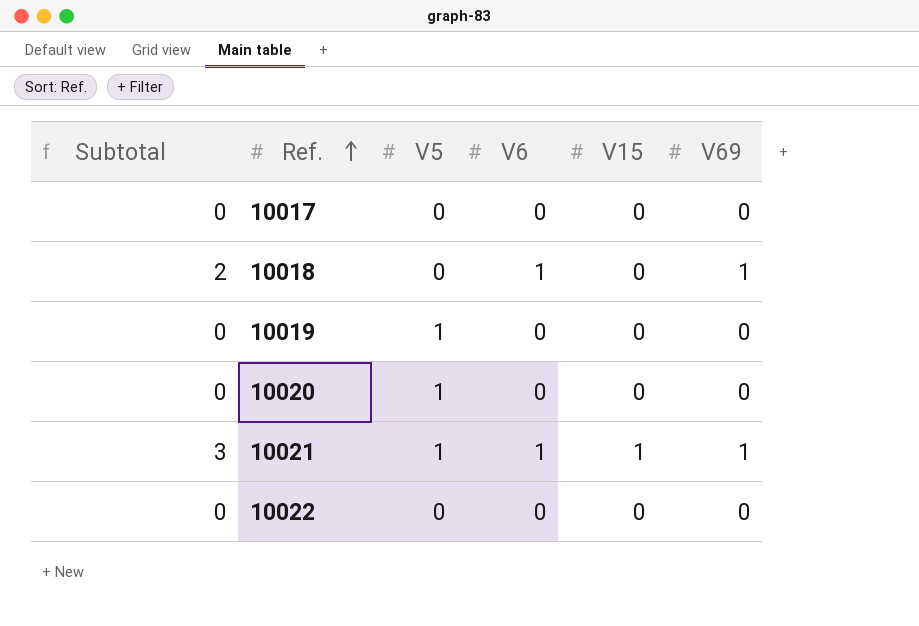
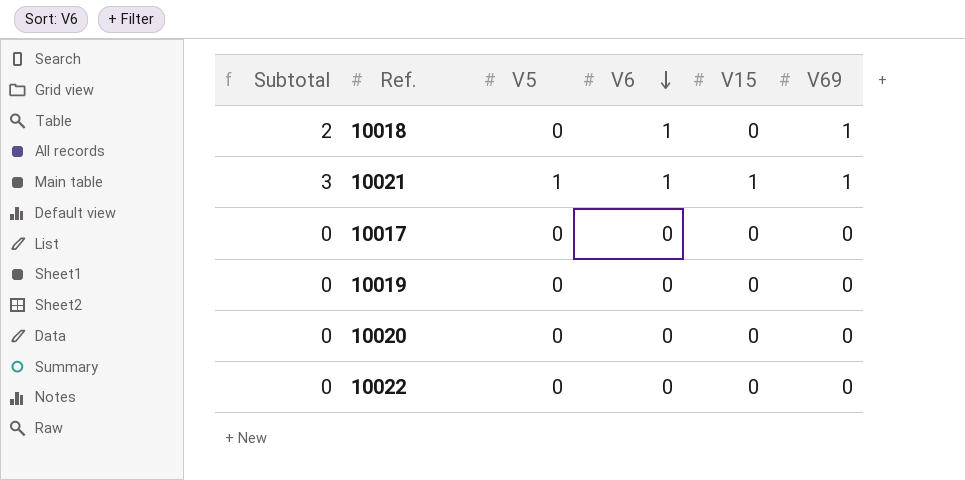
row order: Ref. ascending -> V6 descending
10019 | V5: 1 -> 0
10020 | V5: 1 -> 0

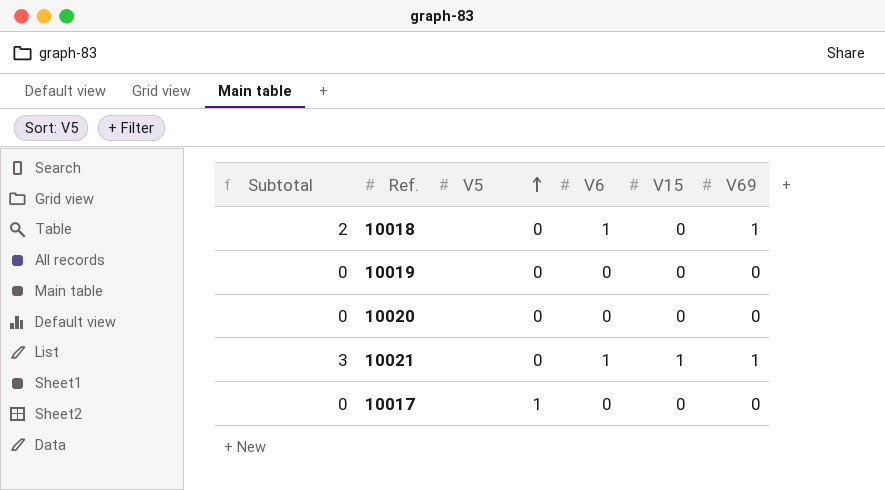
row order: V6 descending -> V5 ascending
row 10022: 0 | 0 | 0 | 0 | 0 -> none
10021 | V5: 1 -> 0
10017 | V5: 0 -> 1

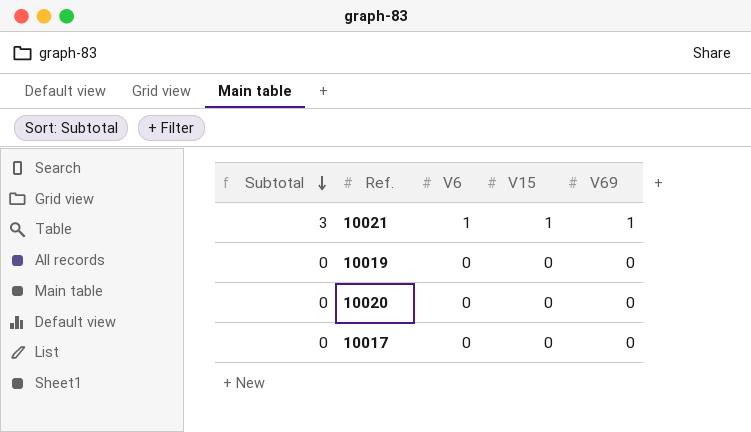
row order: V5 ascending -> Subtotal descending
column V5 | position: 3 -> none
row 10018: 2 | 0 | 1 | 0 | 1 -> none

